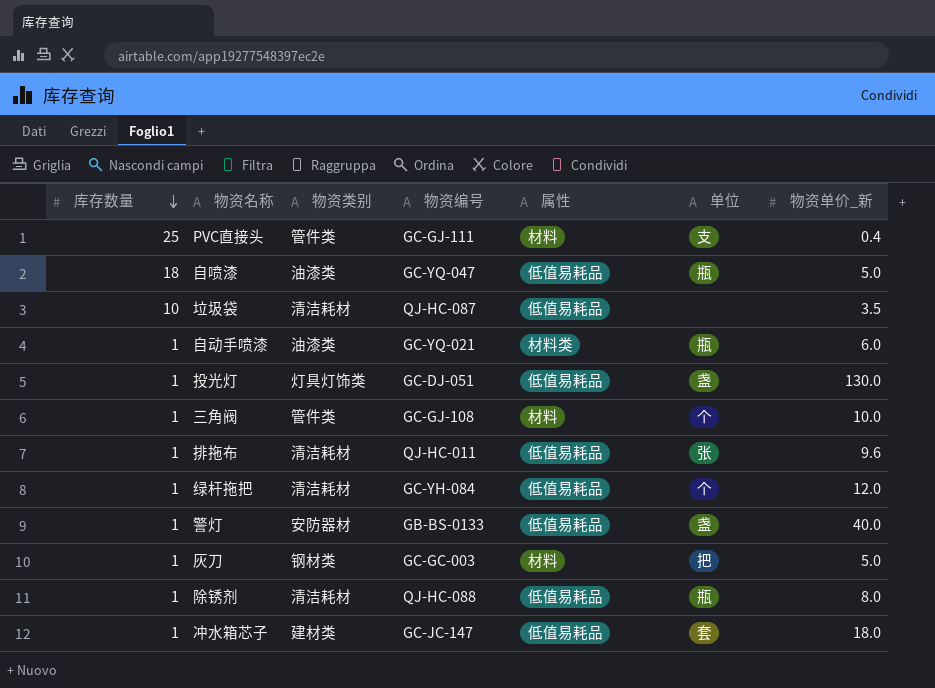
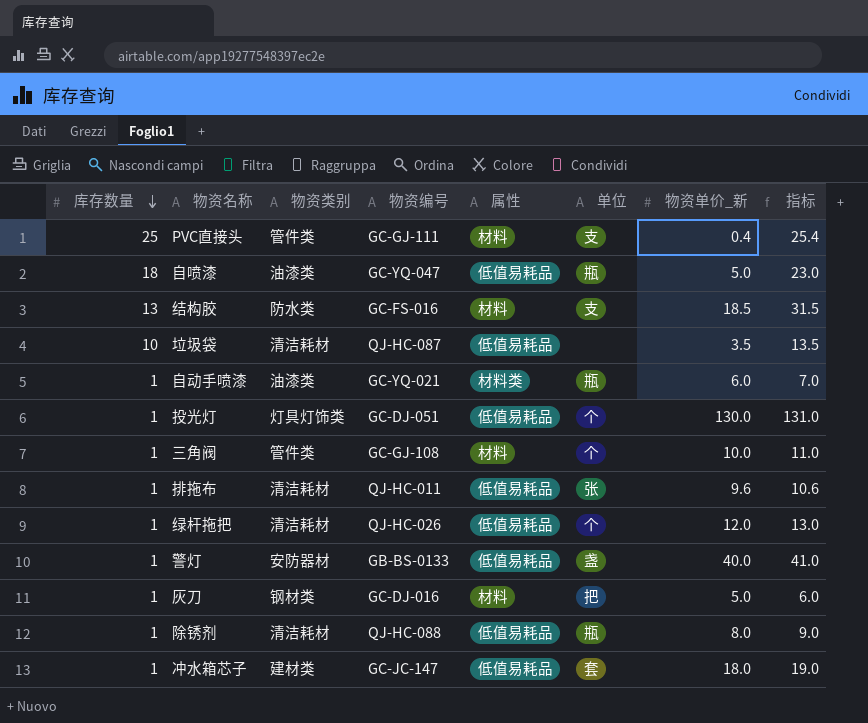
column 指标 | formula: none -> [库存数量] + [物资单价_新]
row 结构胶: none -> 13 | 防水类 | GC-FS-016 | 材料 | 支 | 18.5 | 31.5
投光灯 | 单位: 盏 -> 个
绿杆拖把 | 物资编号: GC-YH-084 -> QJ-HC-026
灰刀 | 物资编号: GC-GC-003 -> GC-DJ-016

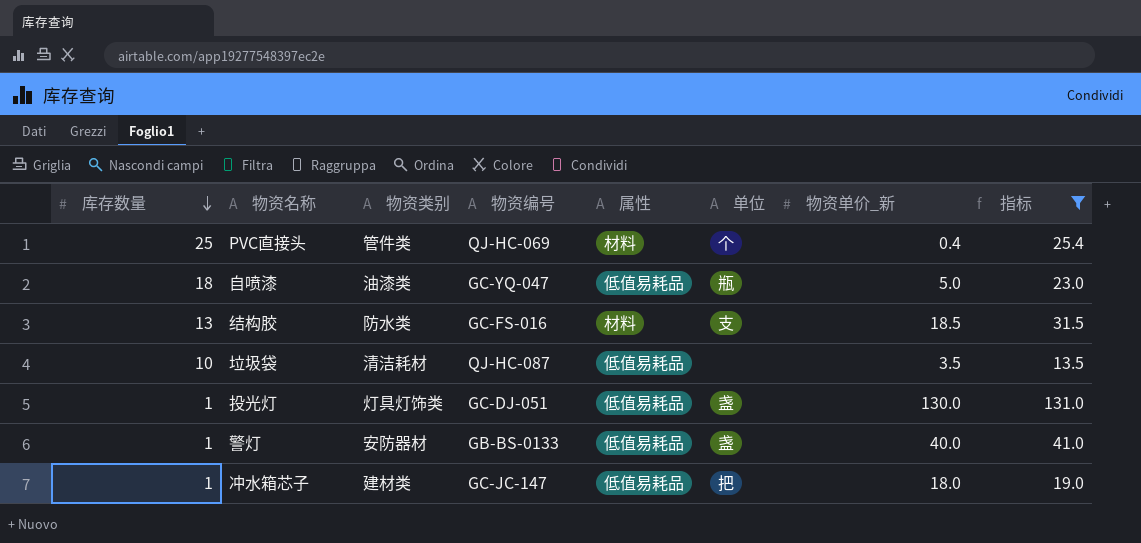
filter: none -> 指标 >= 13.5
PVC直接头 | 物资编号: GC-GJ-111 -> QJ-HC-069
PVC直接头 | 单位: 支 -> 个
投光灯 | 单位: 个 -> 盏
冲水箱芯子 | 单位: 套 -> 把

